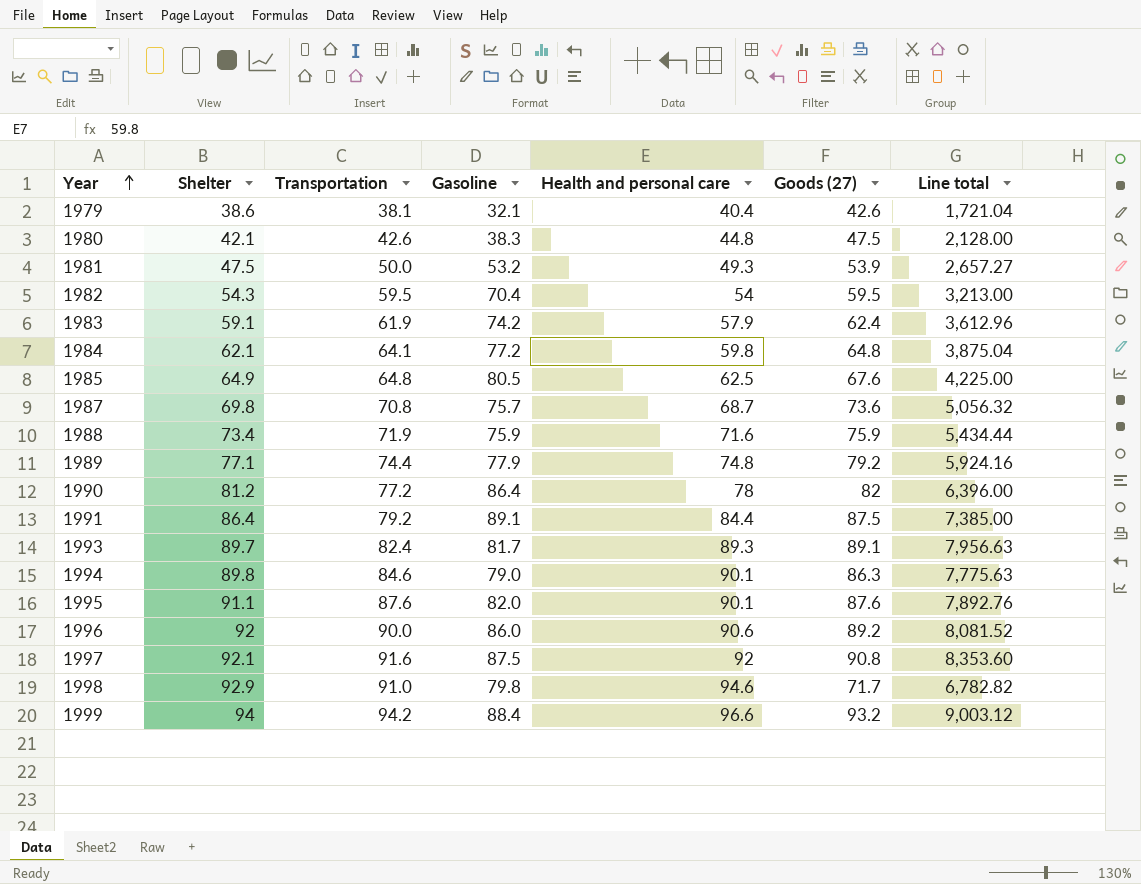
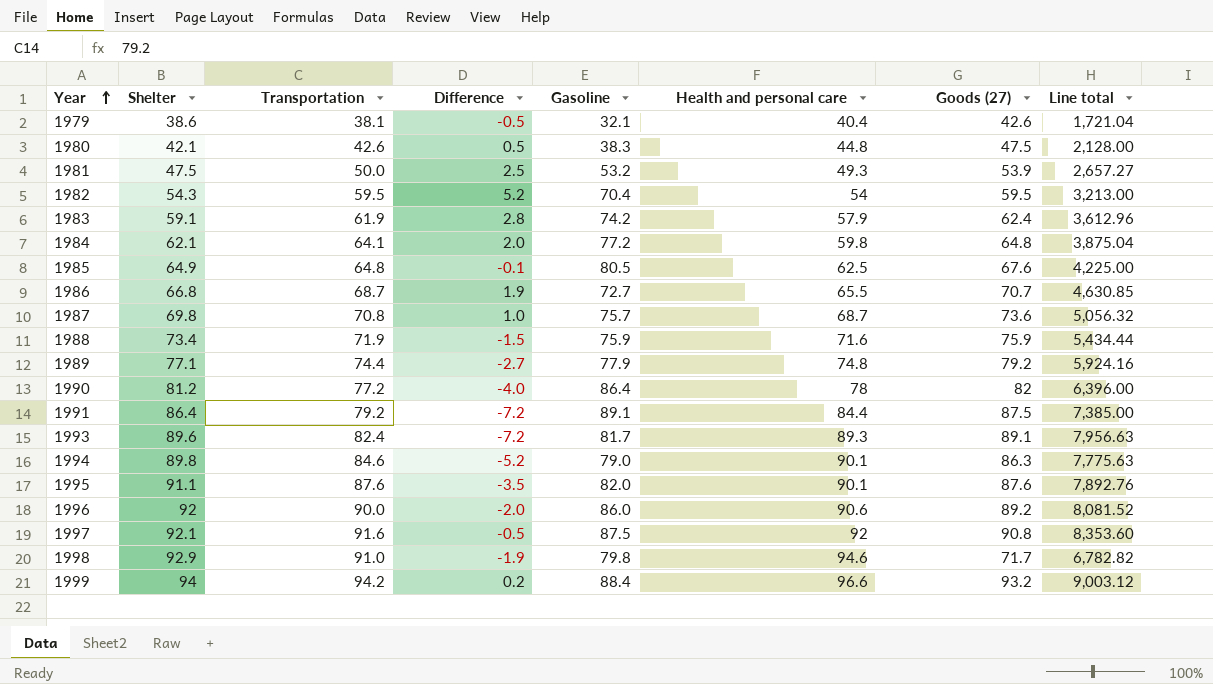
column Difference | formula: none -> [Transportation] - [Shelter]
row 1986: none -> 66.8 | 68.7 | 1.9 | 72.7 | 65.5 | 70.7 | 4,630.85
1993 | Shelter: 89.7 -> 89.6

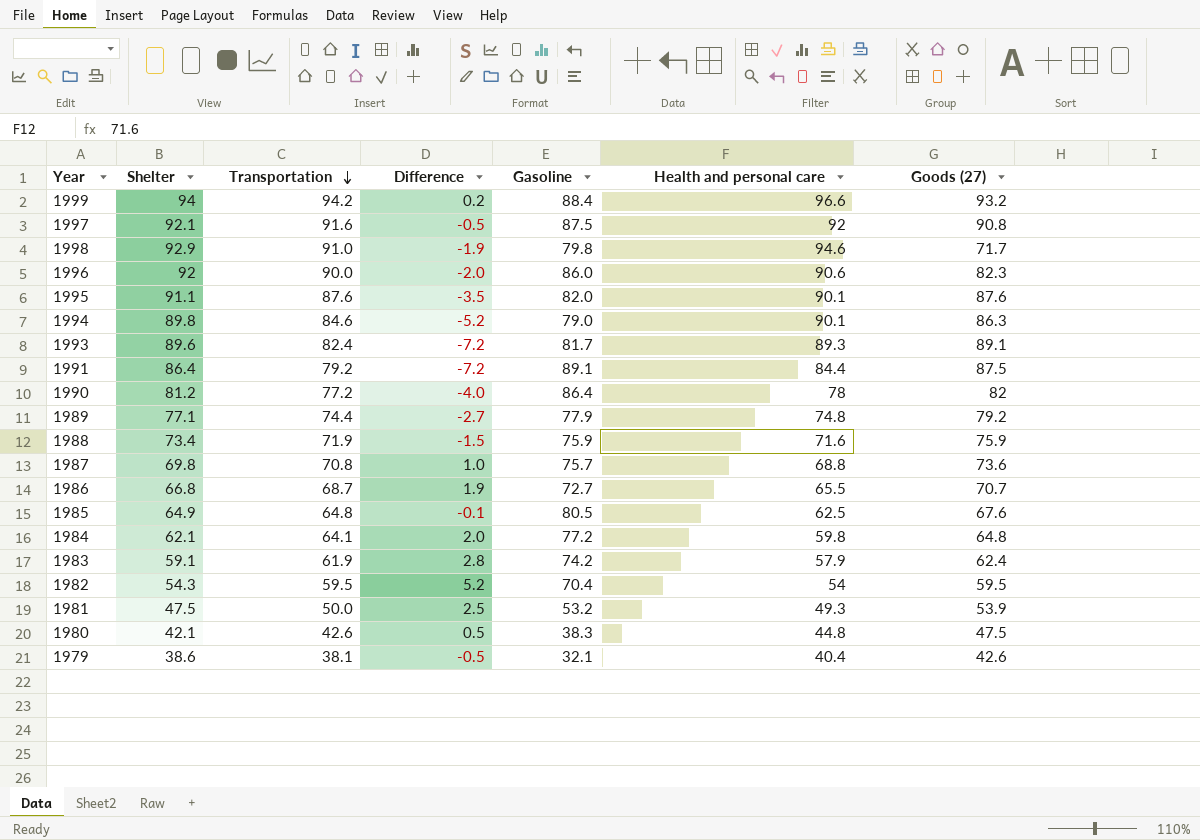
row order: Year ascending -> Transportation descending
column Line total | formula: [Health and personal care] * [Goods (27)] -> none
1996 | Goods (27): 89.2 -> 82.3
1987 | Health and personal care: 68.7 -> 68.8

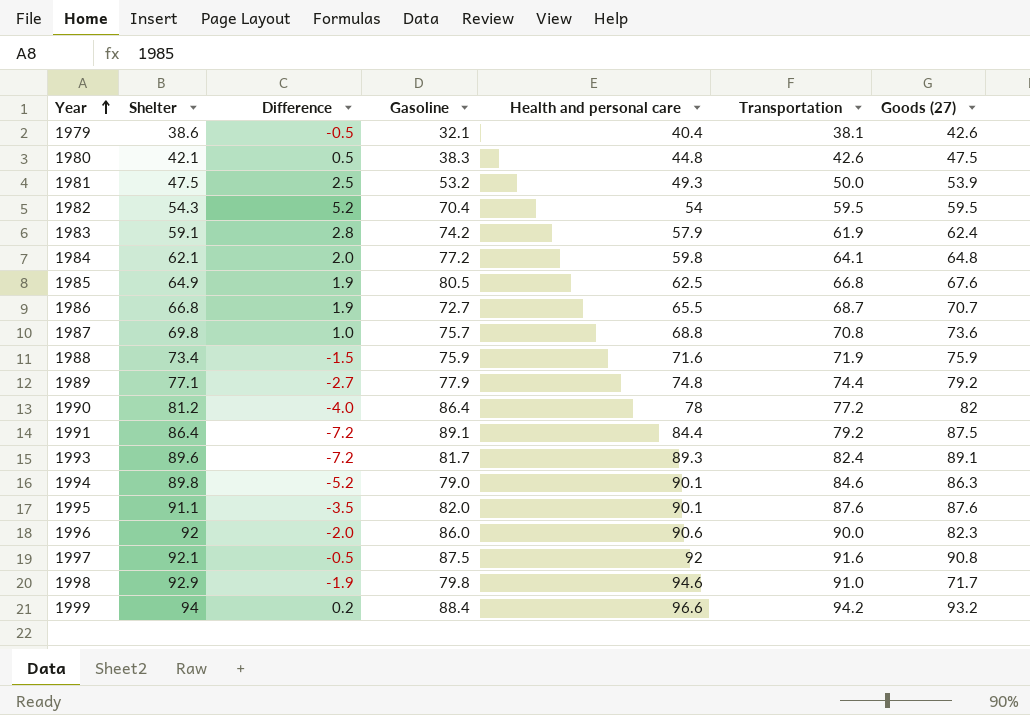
row order: Transportation descending -> Year ascending
column Transportation | position: 3 -> 6
1985 | Difference: -0.1 -> 1.9
1985 | Transportation: 64.8 -> 66.8

